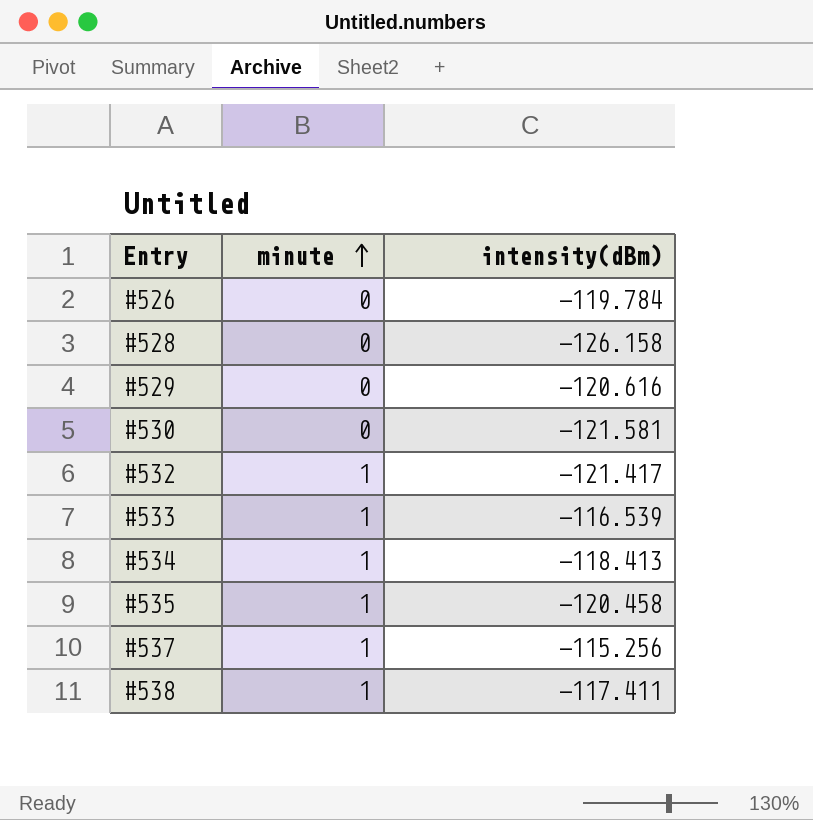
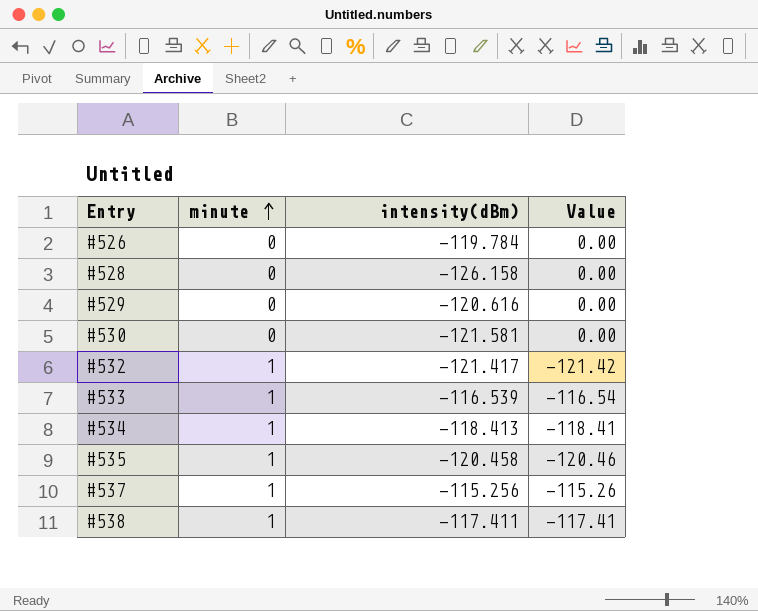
column Value | formula: none -> [minute] * [intensity(dBm)]

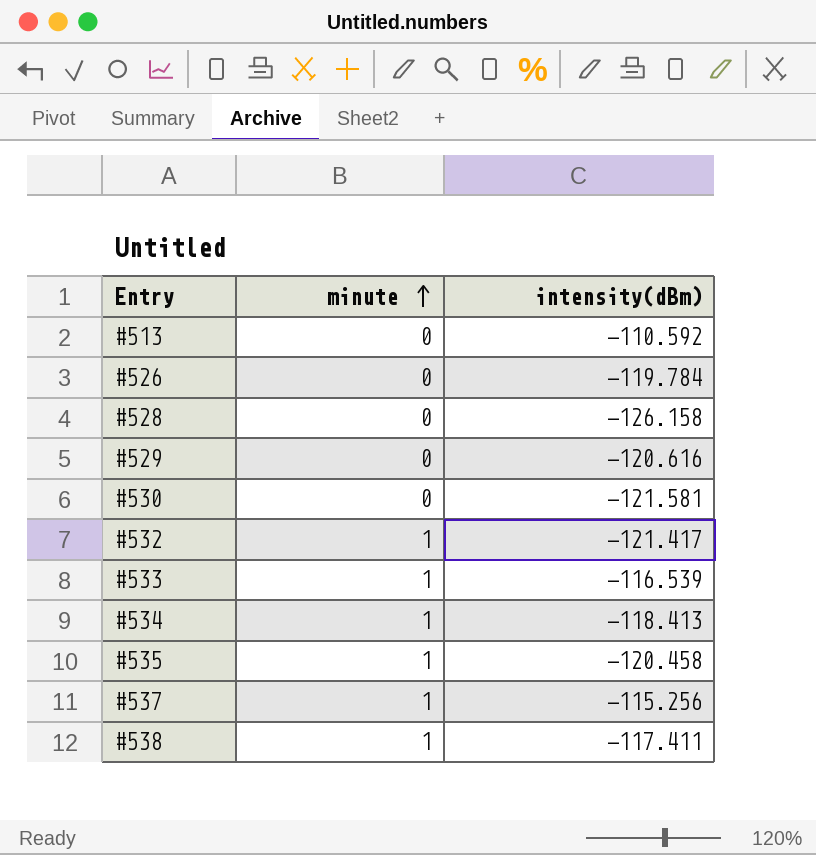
column Value | formula: [minute] * [intensity(dBm)] -> none
row #513: none -> 0 | -110.592

